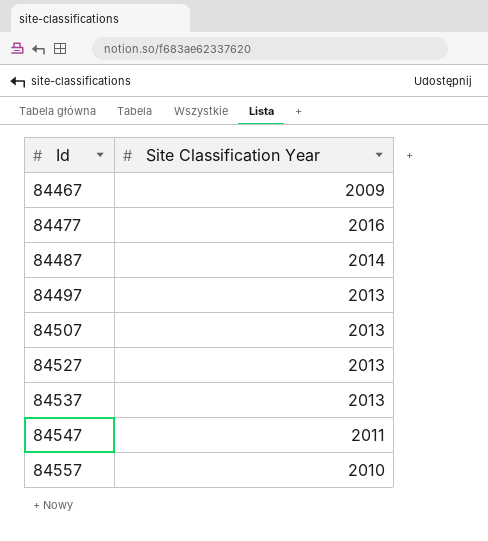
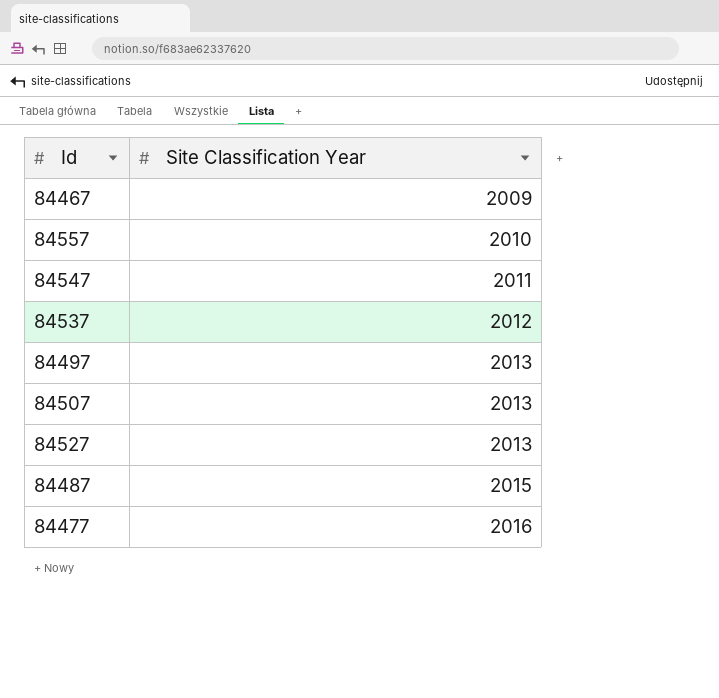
row order: Id ascending -> Site Classification Year ascending
84537 | Site Classification Year: 2013 -> 2012
84487 | Site Classification Year: 2014 -> 2015

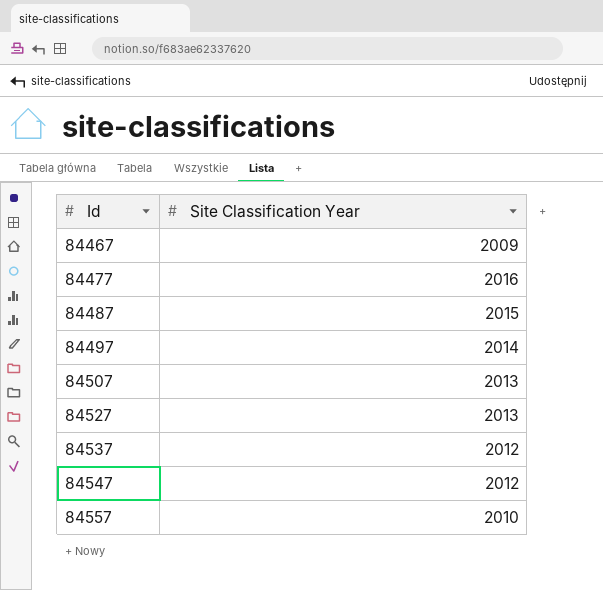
row order: Site Classification Year ascending -> Id ascending
84497 | Site Classification Year: 2013 -> 2014
84547 | Site Classification Year: 2011 -> 2012

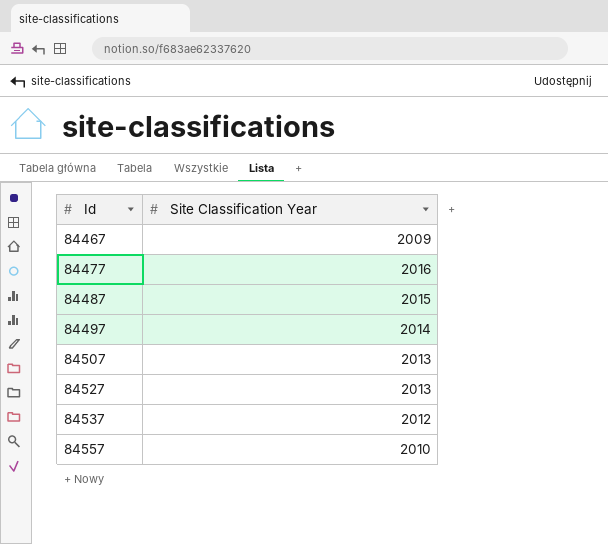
row 84547: 2012 -> none

